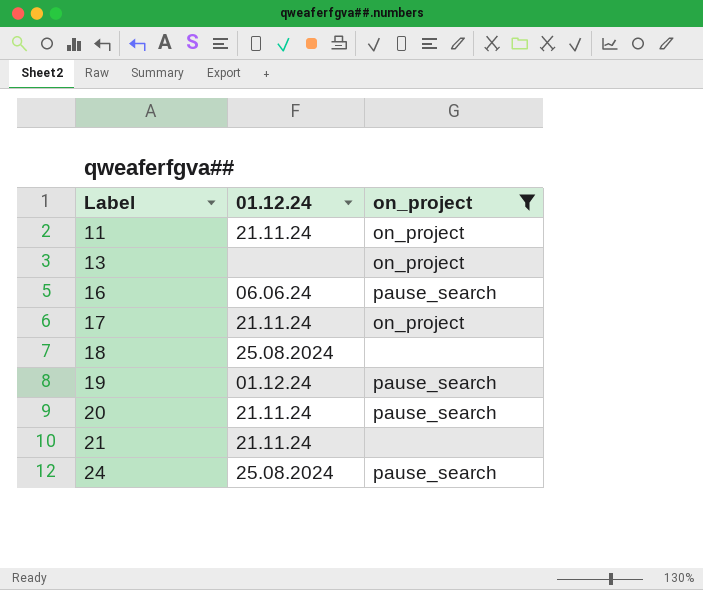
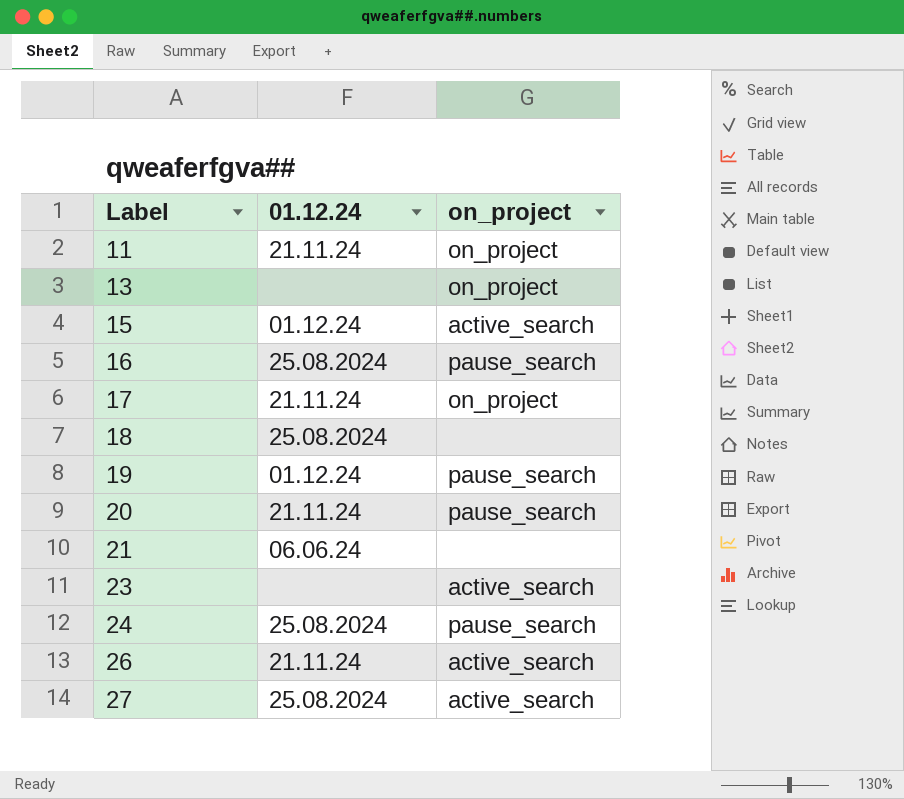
filter: on_project != active_search -> none
16 | 01.12.24: 06.06.24 -> 25.08.2024
21 | 01.12.24: 21.11.24 -> 06.06.24

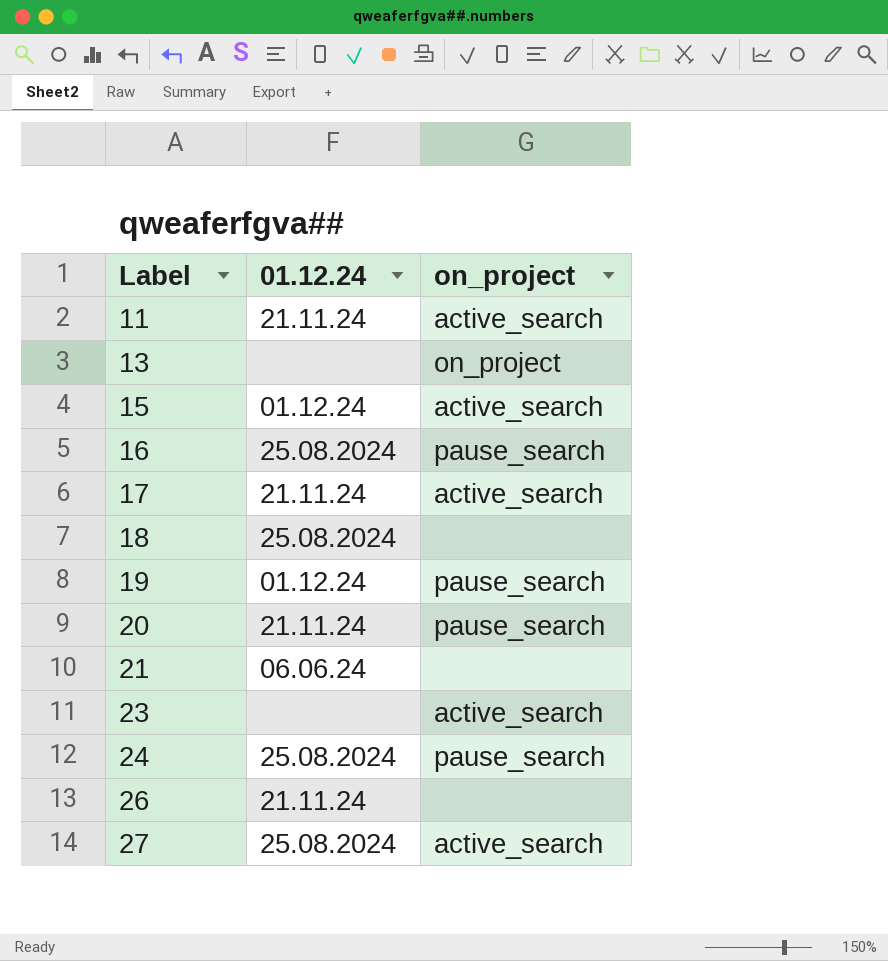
11 | on_project: on_project -> active_search
17 | on_project: on_project -> active_search
26 | on_project: active_search -> none

